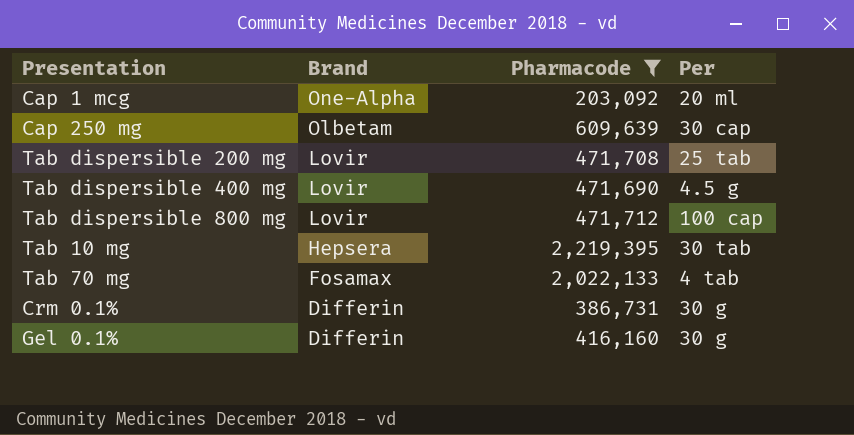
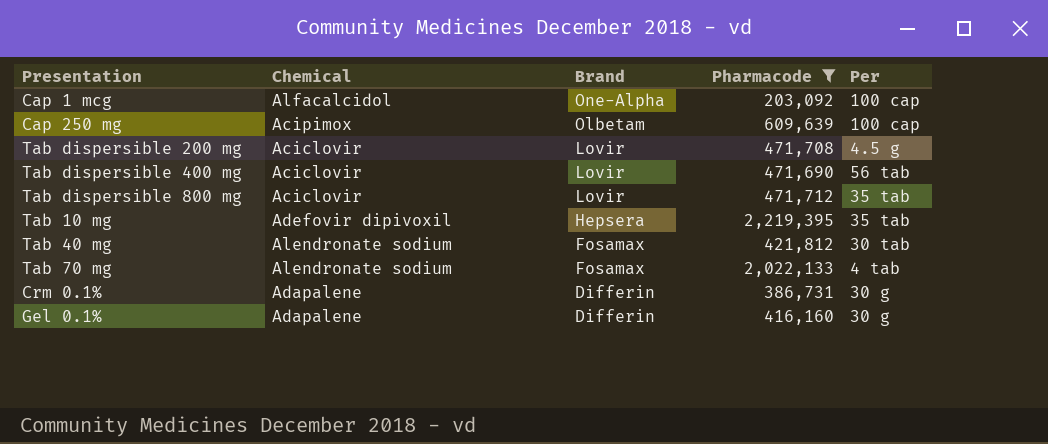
column Chemical | position: none -> 2
Cap 1 mcg | Per: 20 ml -> 100 cap
Cap 250 mg | Per: 30 cap -> 100 cap
Tab dispersible 200 mg | Per: 25 tab -> 4.5 g
Tab dispersible 400 mg | Per: 4.5 g -> 56 tab
Tab dispersible 800 mg | Per: 100 cap -> 35 tab
Tab 10 mg | Per: 30 tab -> 35 tab
row Tab 40 mg: none -> Alendronate sodium | Fosamax | 421,812 | 30 tab

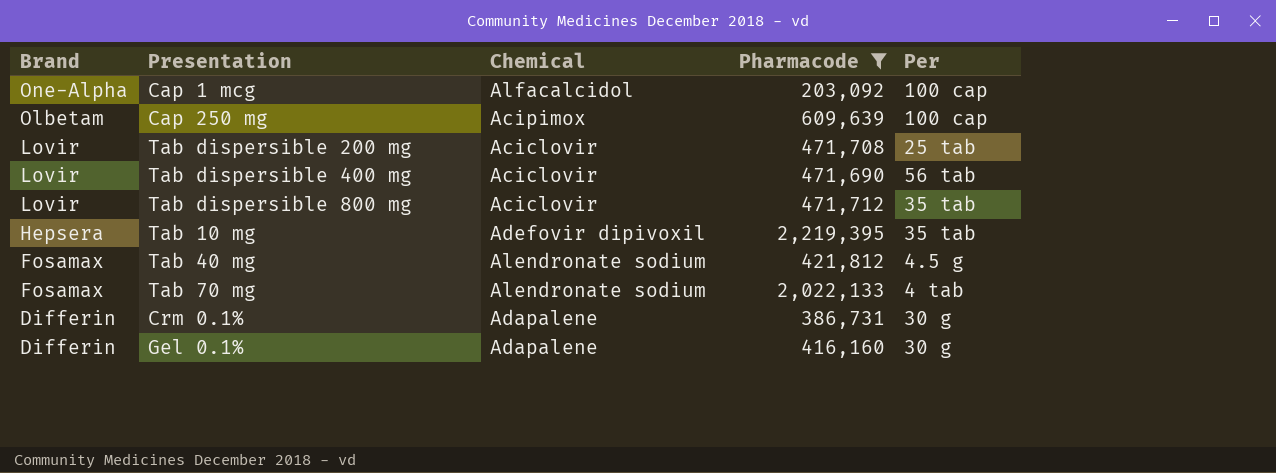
column Brand | position: 3 -> 1
Tab dispersible 200 mg | Per: 4.5 g -> 25 tab
Tab 40 mg | Per: 30 tab -> 4.5 g

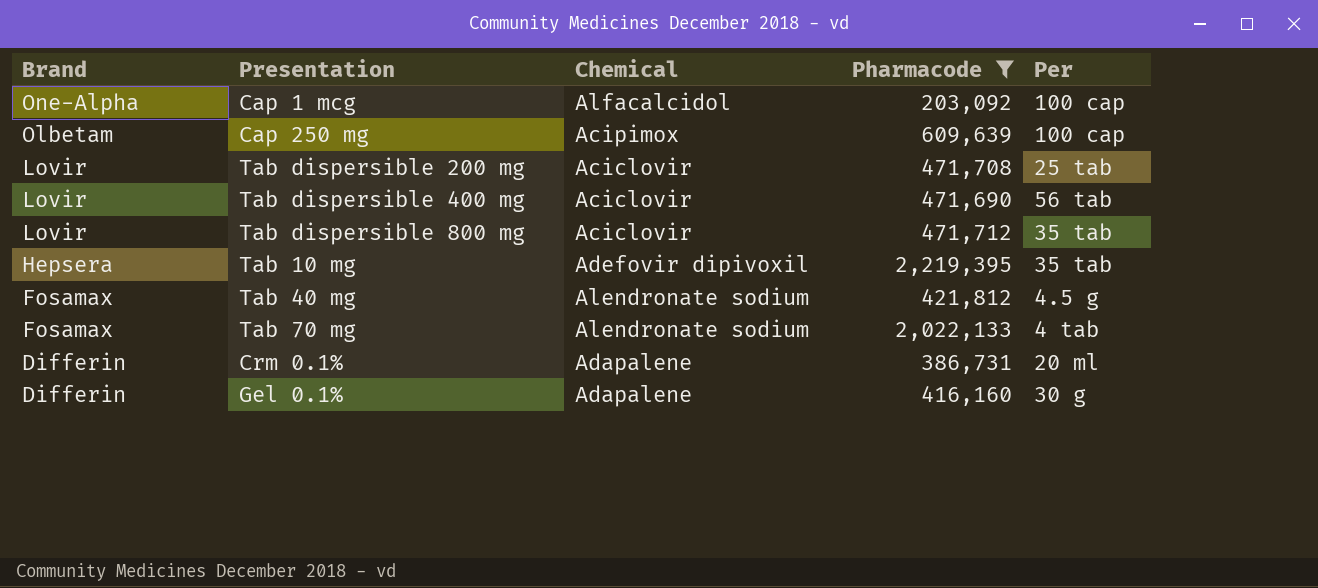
Crm 0.1% | Per: 30 g -> 20 ml

